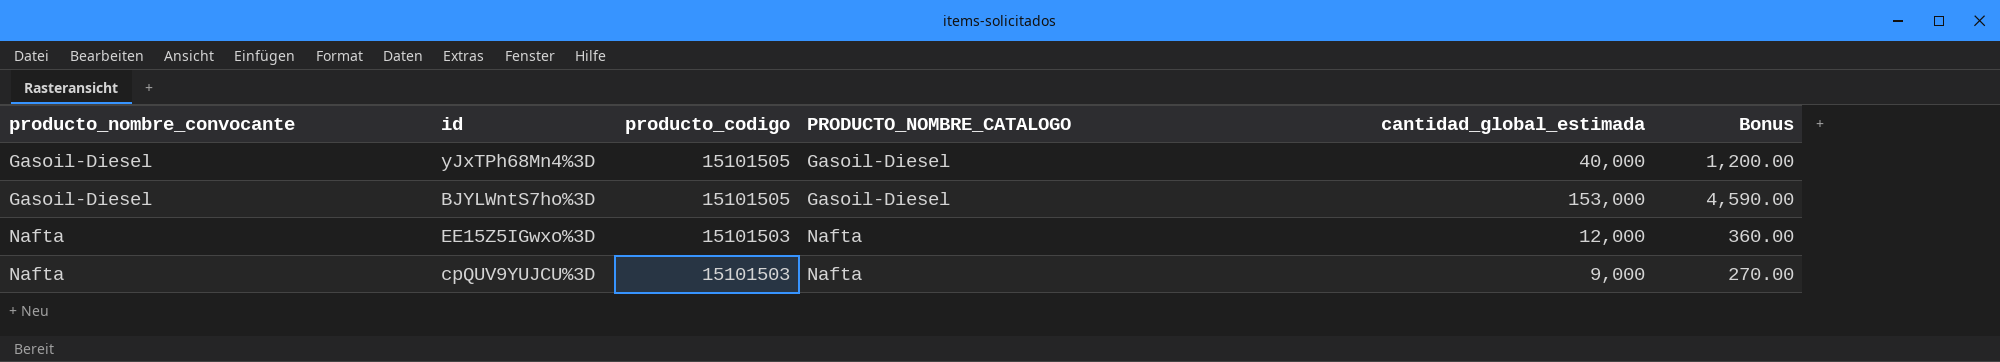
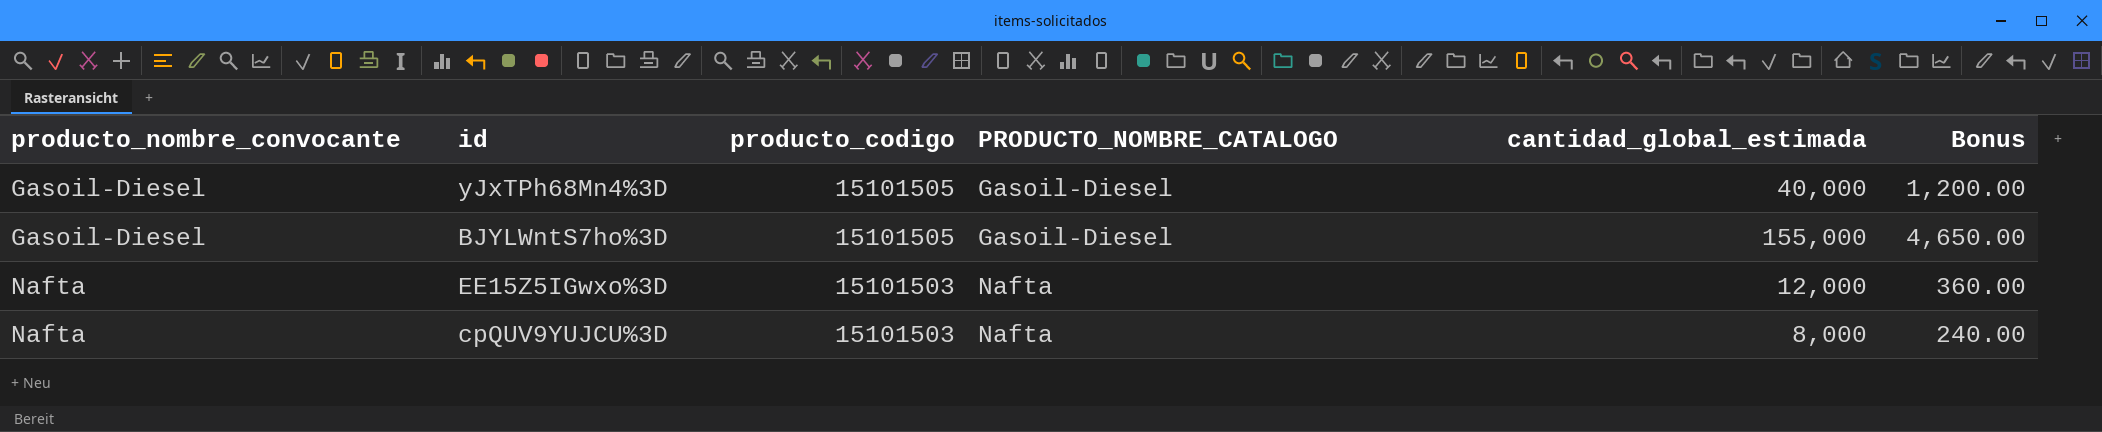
BJYLWntS7ho%3D | cantidad_global_estimada: 153,000 -> 155,000
BJYLWntS7ho%3D | Bonus: 4,590.00 -> 4,650.00
cpQUV9YUJCU%3D | cantidad_global_estimada: 9,000 -> 8,000
cpQUV9YUJCU%3D | Bonus: 270.00 -> 240.00

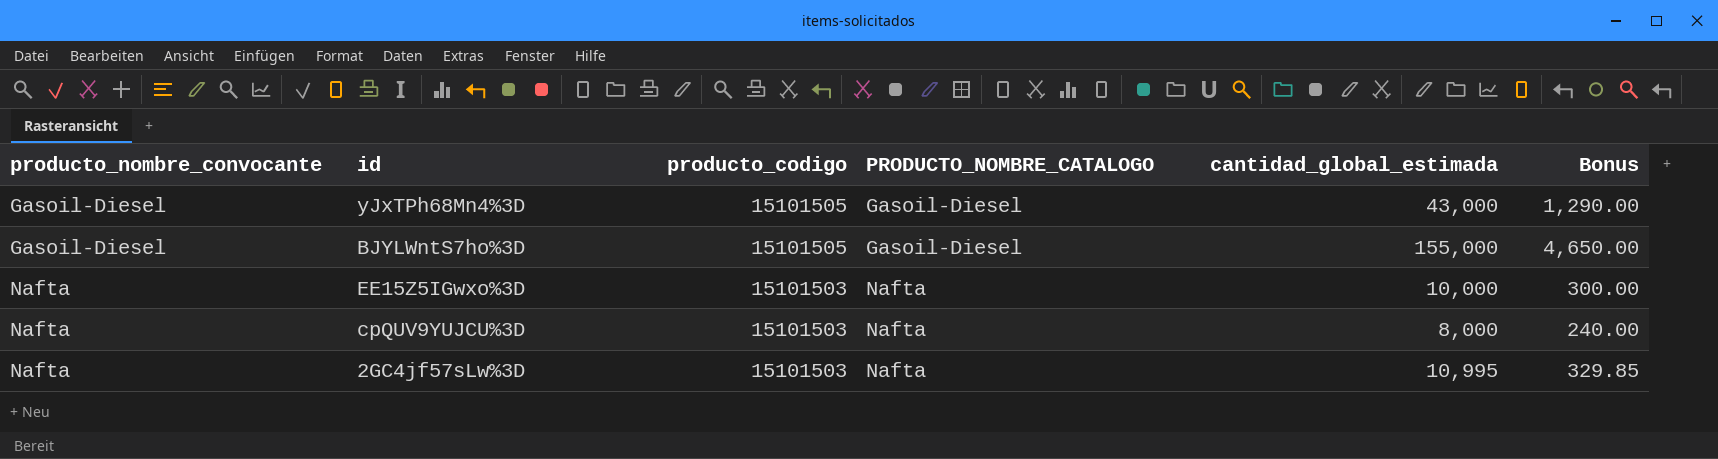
yJxTPh68Mn4%3D | cantidad_global_estimada: 40,000 -> 43,000
yJxTPh68Mn4%3D | Bonus: 1,200.00 -> 1,290.00
EE15Z5IGwxo%3D | cantidad_global_estimada: 12,000 -> 10,000
EE15Z5IGwxo%3D | Bonus: 360.00 -> 300.00
row 2GC4jf57sLw%3D: none -> Nafta | 15101503 | Nafta | 10,995 | 329.85

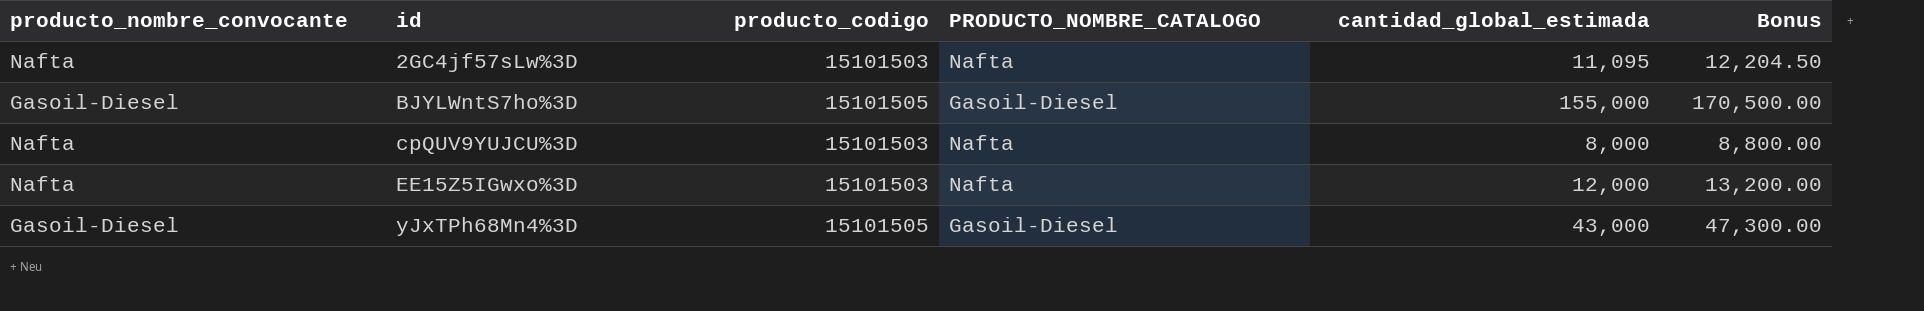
row order: producto_nombre_convocante ascending -> id ascending
column Bonus | formula: [cantidad_global_estimada] * 0.03 -> [cantidad_global_estimada] * 1.1
2GC4jf57sLw%3D | cantidad_global_estimada: 10,995 -> 11,095
EE15Z5IGwxo%3D | cantidad_global_estimada: 10,000 -> 12,000

